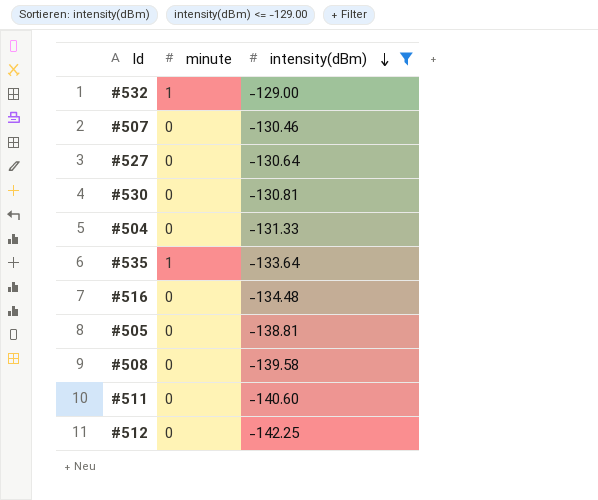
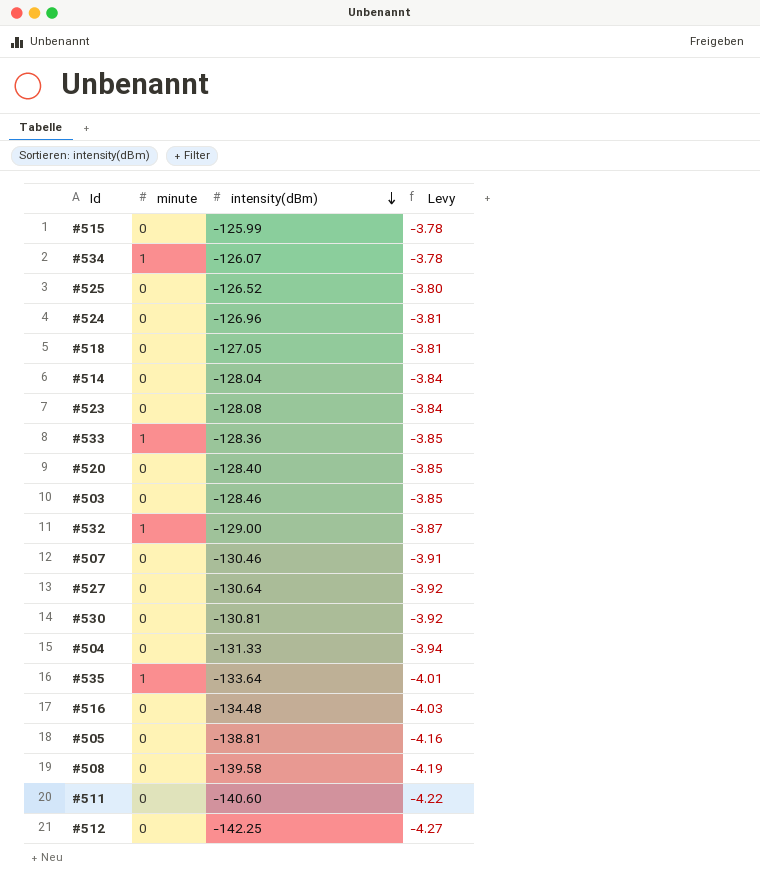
filter: intensity(dBm) <= -129.00 -> none
column Levy | formula: none -> [intensity(dBm)] * 0.03

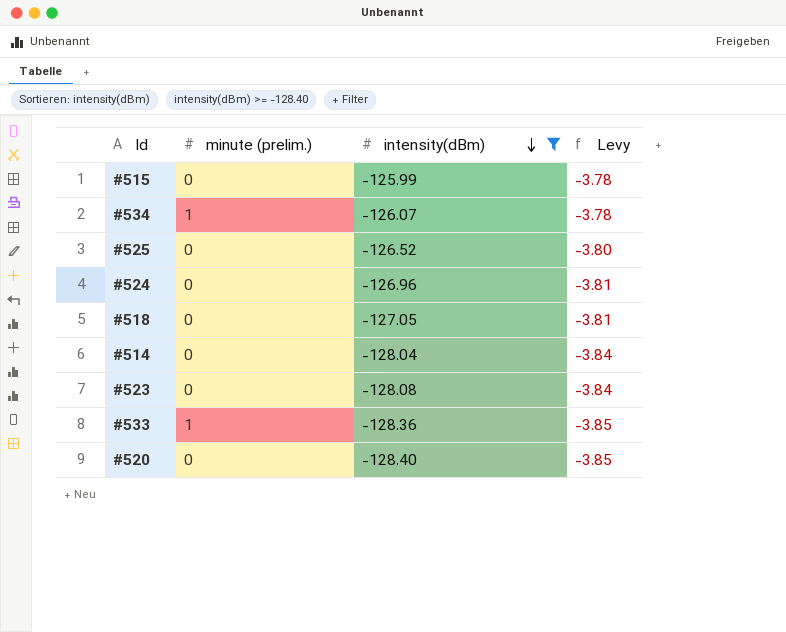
filter: none -> intensity(dBm) >= -128.40
column name: minute -> minute (prelim.)

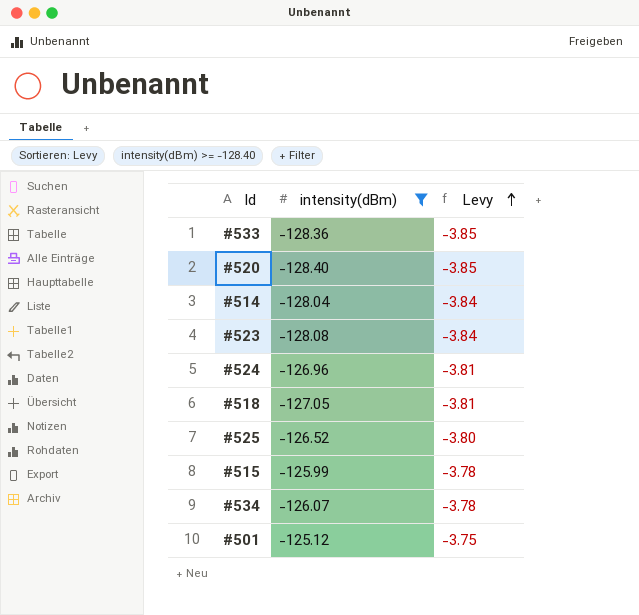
row order: intensity(dBm) descending -> Levy ascending
column minute (prelim.) | position: 2 -> none
row #501: none -> -125.12 | -3.75

